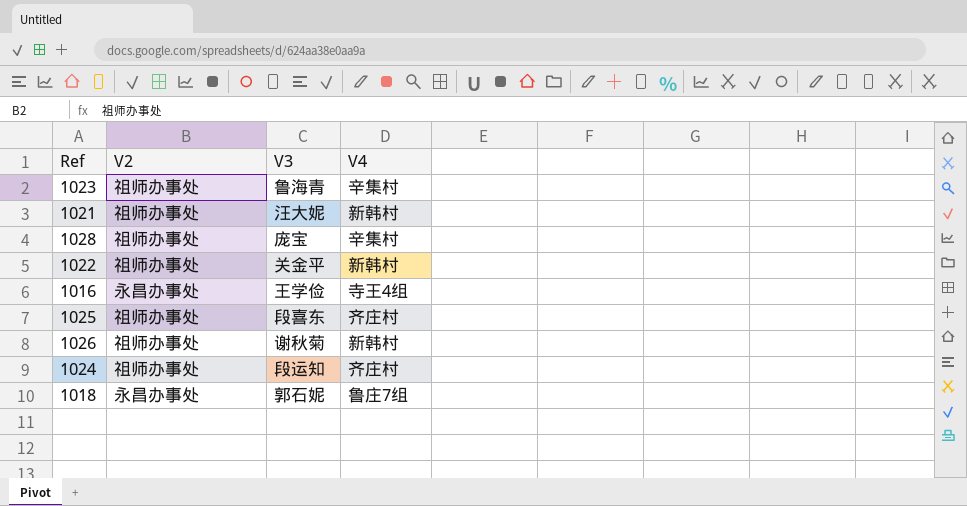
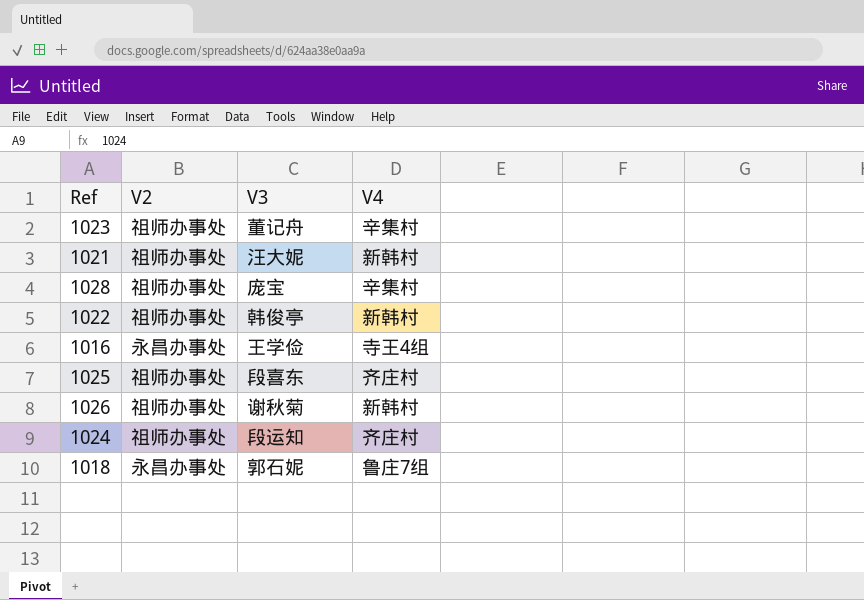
1023 | V3: 鲁海青 -> 董记舟
1022 | V3: 关金平 -> 韩俊亭

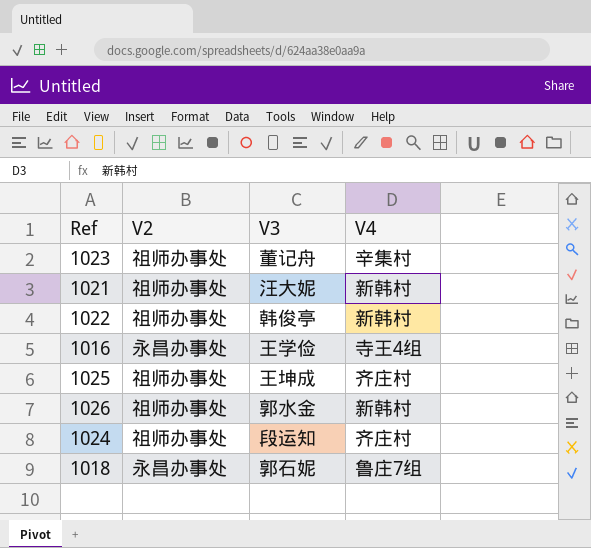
row 1028: 祖师办事处 | 庞宝 | 辛集村 -> none
1025 | V3: 段喜东 -> 王坤成
1026 | V3: 谢秋菊 -> 郭水金

